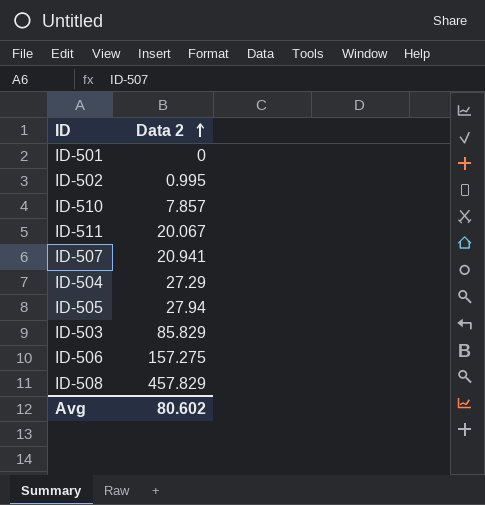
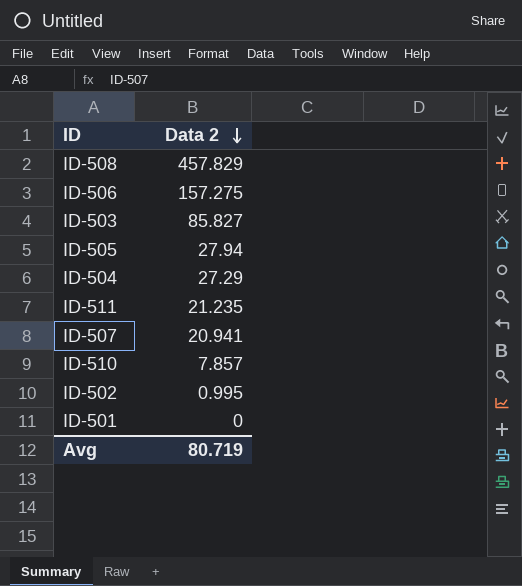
row order: Data 2 ascending -> Data 2 descending
ID-503 | Data 2: 85.829 -> 85.827
ID-511 | Data 2: 20.067 -> 21.235
Avg | Data 2: 80.602 -> 80.719

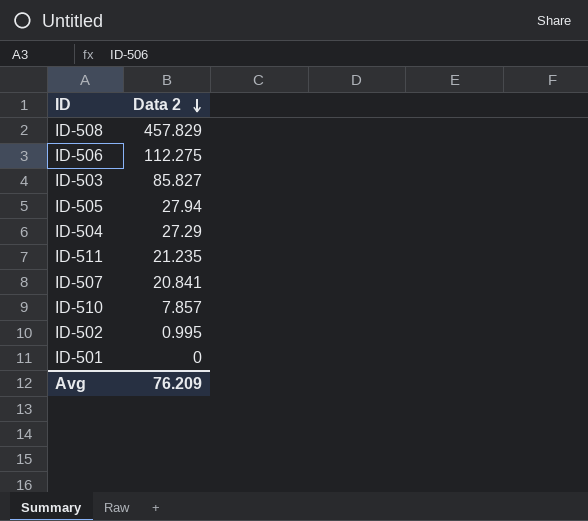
ID-506 | Data 2: 157.275 -> 112.275
ID-507 | Data 2: 20.941 -> 20.841
Avg | Data 2: 80.719 -> 76.209

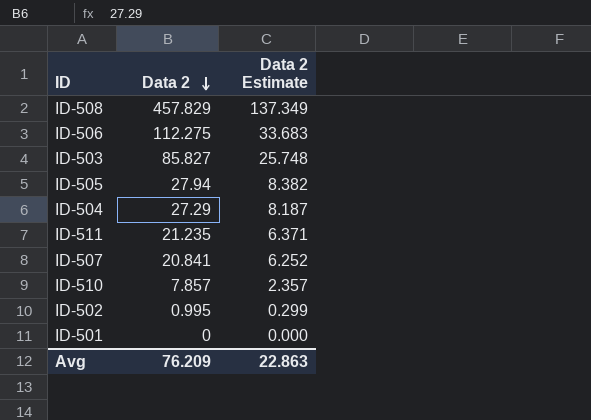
column Data 2 Estimate | formula: none -> [Data 2] * 0.3

